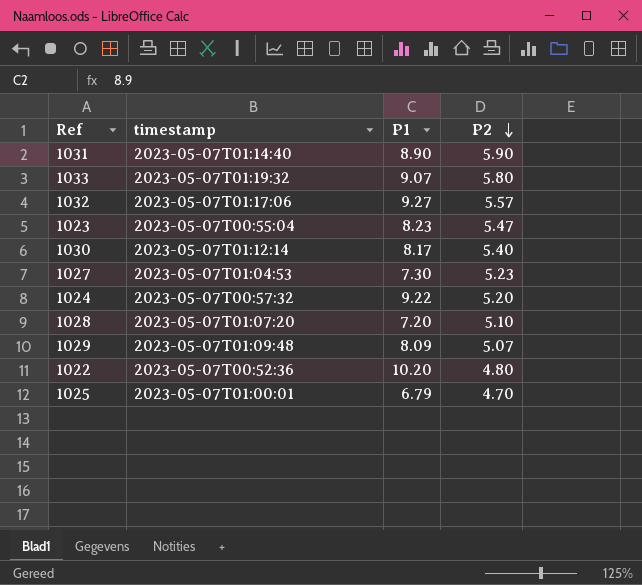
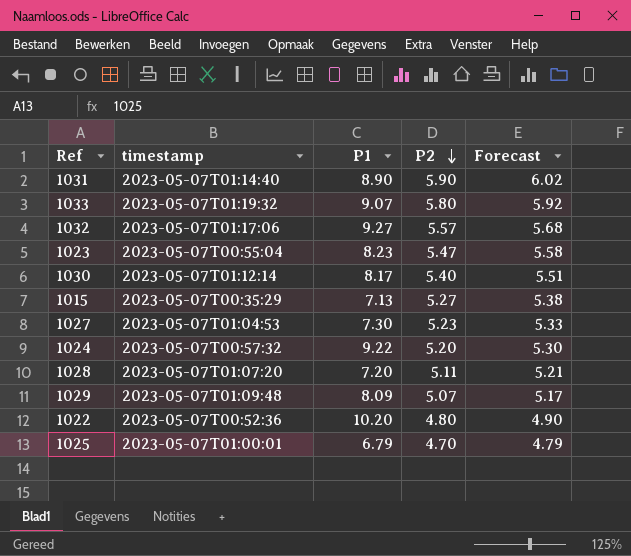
column Forecast | formula: none -> [P2] * 1.02
row 1015: none -> 2023-05-07T00:35:29 | 7.13 | 5.27 | 5.38
1028 | P2: 5.10 -> 5.11

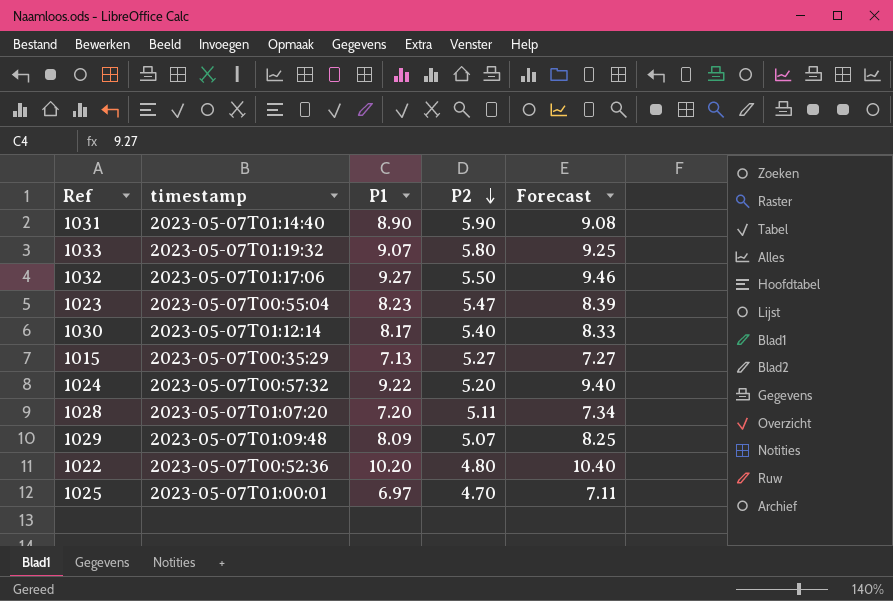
column Forecast | formula: [P2] * 1.02 -> [P1] * 1.02
row 1027: 2023-05-07T01:04:53 | 7.30 | 5.23 | 5.33 -> none
1032 | P2: 5.57 -> 5.50
1025 | P1: 6.79 -> 6.97

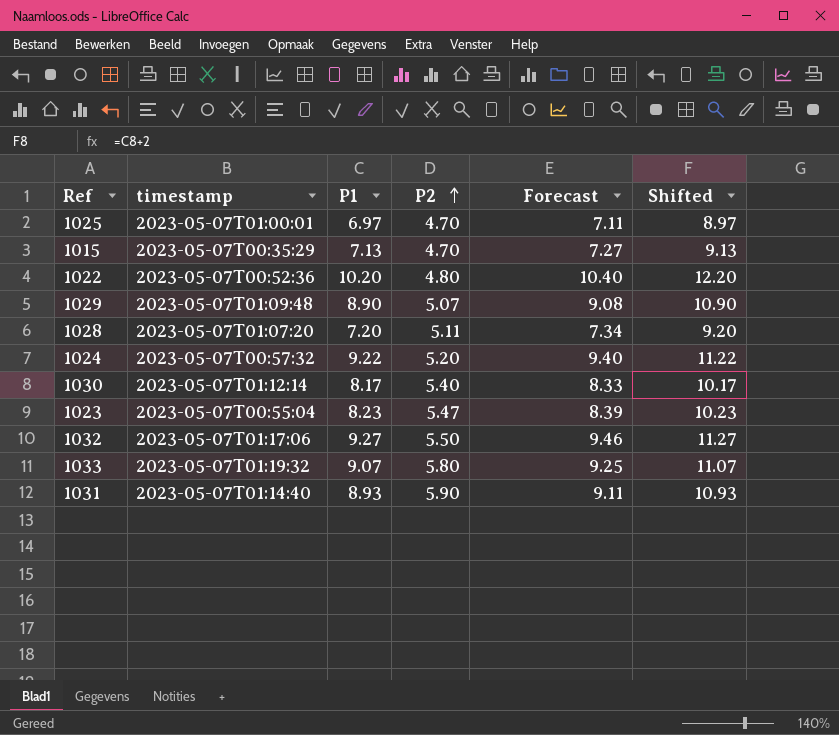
row order: P2 descending -> P2 ascending
column Shifted | formula: none -> [P1] + 2
1015 | P2: 5.27 -> 4.70
1029 | P1: 8.09 -> 8.90
1029 | Forecast: 8.25 -> 9.08
1031 | P1: 8.90 -> 8.93
1031 | Forecast: 9.08 -> 9.11

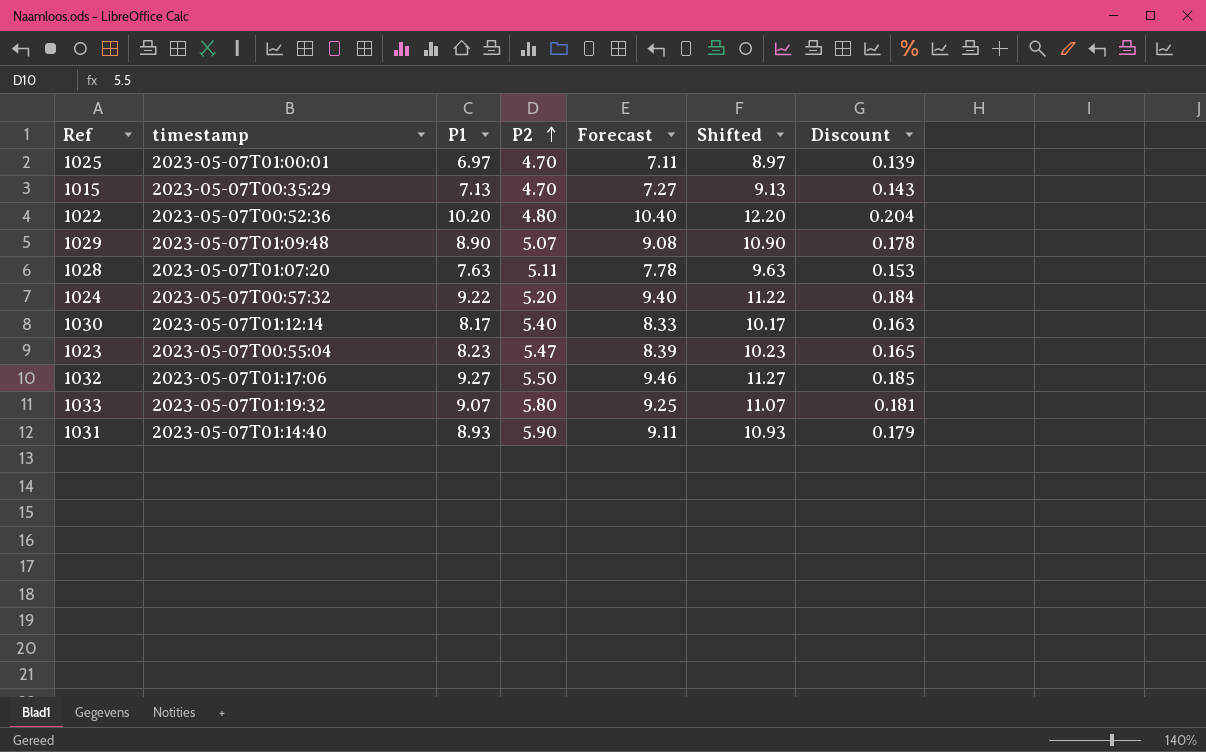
column Discount | formula: none -> [P1] * 0.02
1028 | P1: 7.20 -> 7.63
1028 | Forecast: 7.34 -> 7.78
1028 | Shifted: 9.20 -> 9.63

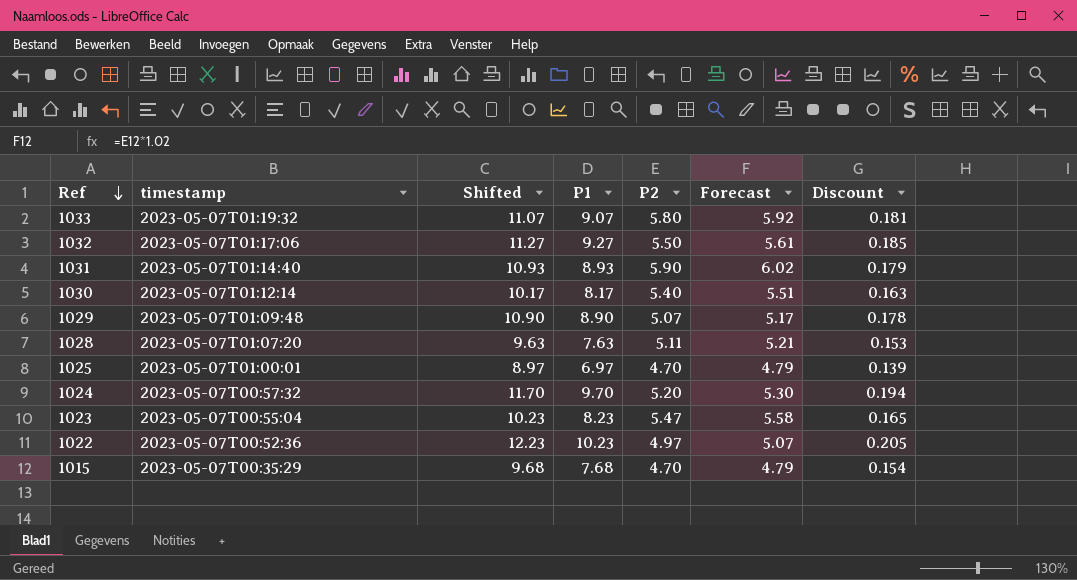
row order: P2 ascending -> Ref descending
column Shifted | position: 6 -> 3
column Forecast | formula: [P1] * 1.02 -> [P2] * 1.02
1024 | Shifted: 11.22 -> 11.70
1024 | P1: 9.22 -> 9.70
1024 | Discount: 0.184 -> 0.194
1022 | Shifted: 12.20 -> 12.23
1022 | P1: 10.20 -> 10.23
1022 | P2: 4.80 -> 4.97
1022 | Discount: 0.204 -> 0.205
1015 | Shifted: 9.13 -> 9.68
1015 | P1: 7.13 -> 7.68
1015 | Discount: 0.143 -> 0.154

